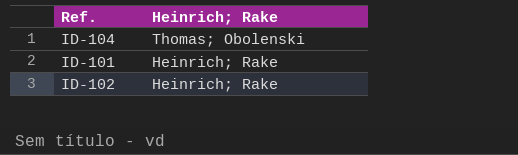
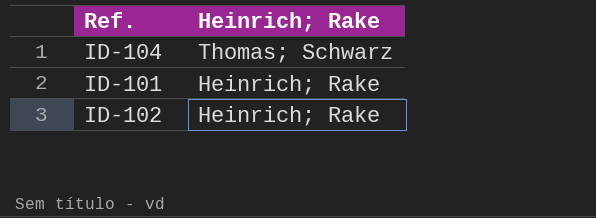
ID-104 | Heinrich; Rake: Thomas; Obolenski -> Thomas; Schwarz

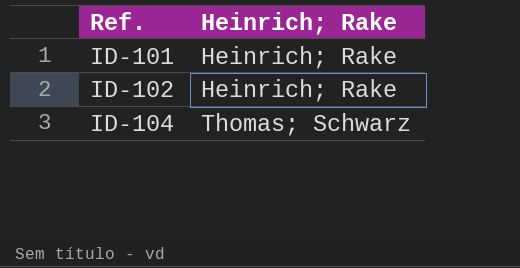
row order: Heinrich; Rake descending -> Ref. ascending

